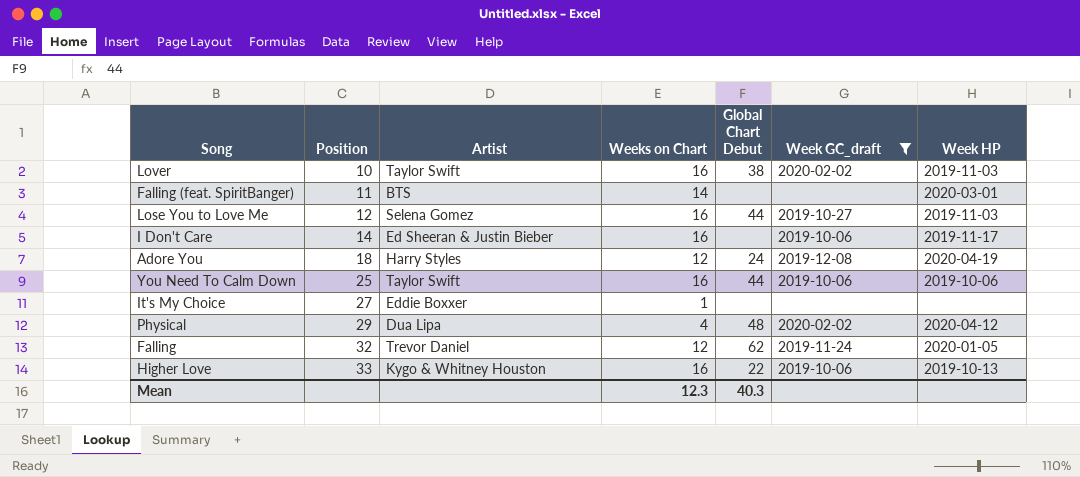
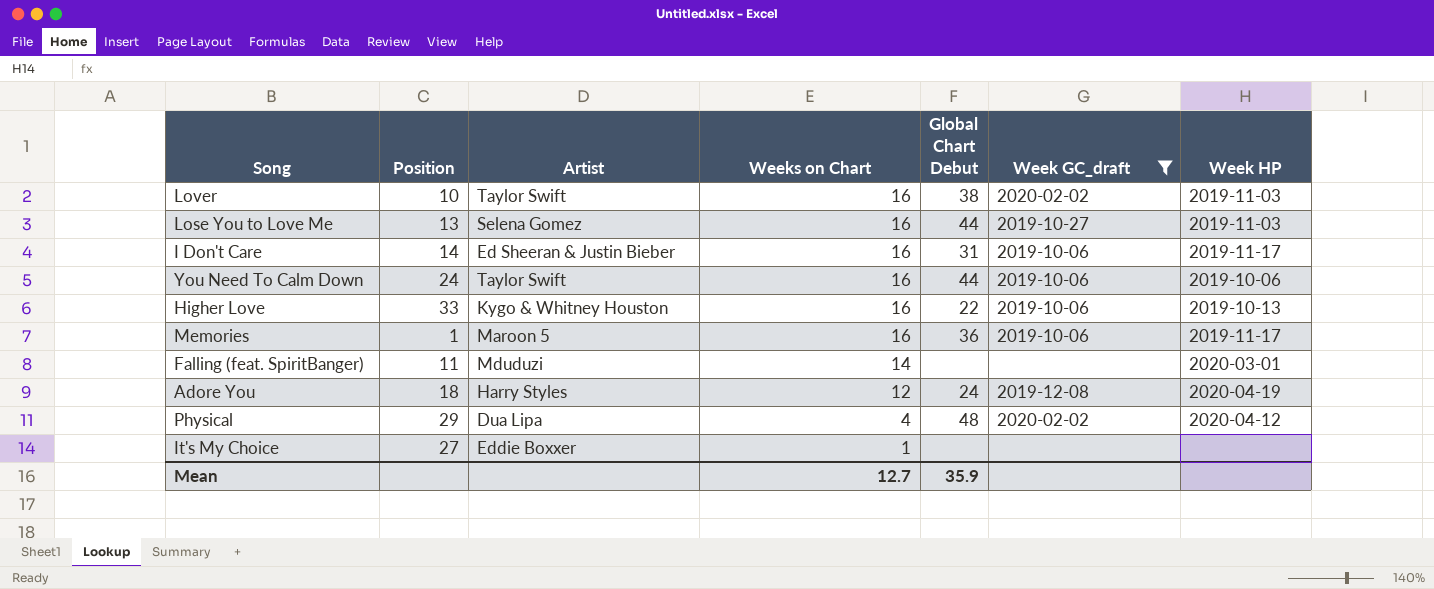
row order: Position ascending -> Weeks on Chart descending
row Falling: 32 | Trevor Daniel | 12 | 62 | 2019-11-24 | 2020-01-05 -> none
Lose You to Love Me | Position: 12 -> 13
I Don't Care | Global Chart Debut: none -> 31
You Need To Calm Down | Position: 25 -> 24
row Memories: none -> 1 | Maroon 5 | 16 | 36 | 2019-10-06 | 2019-11-17
Falling (feat. SpiritBanger) | Artist: BTS -> Mduduzi
Mean | Weeks on Chart: 12.3 -> 12.7
Mean | Global Chart Debut: 40.3 -> 35.9

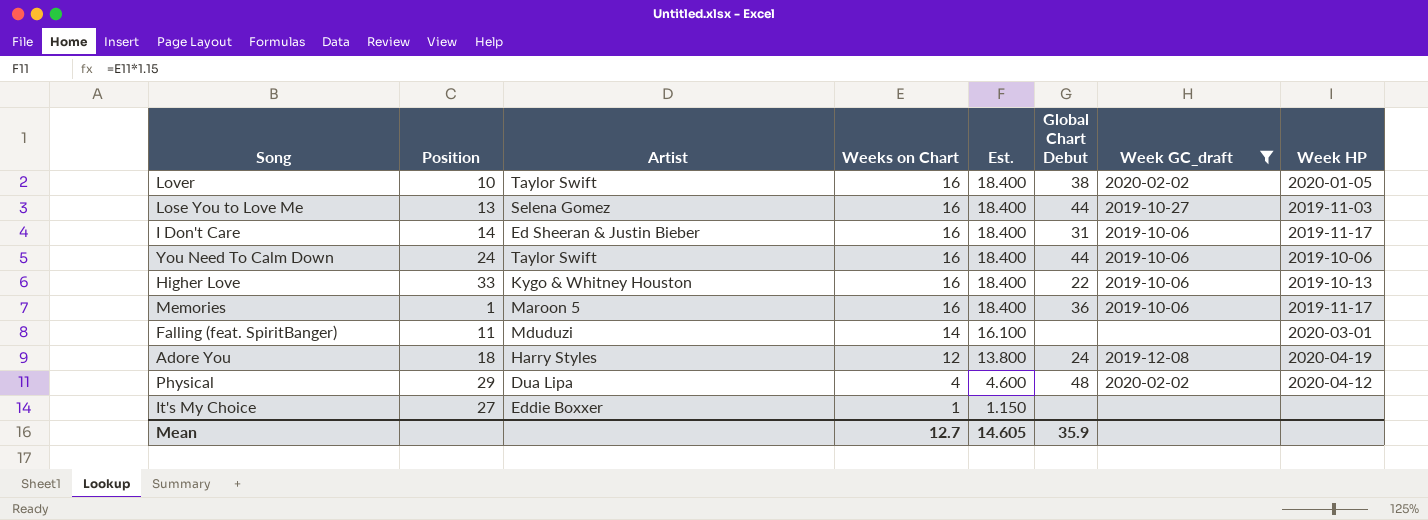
column Est. | formula: none -> [Weeks on Chart] * 1.15
Lover | Week HP: 2019-11-03 -> 2020-01-05

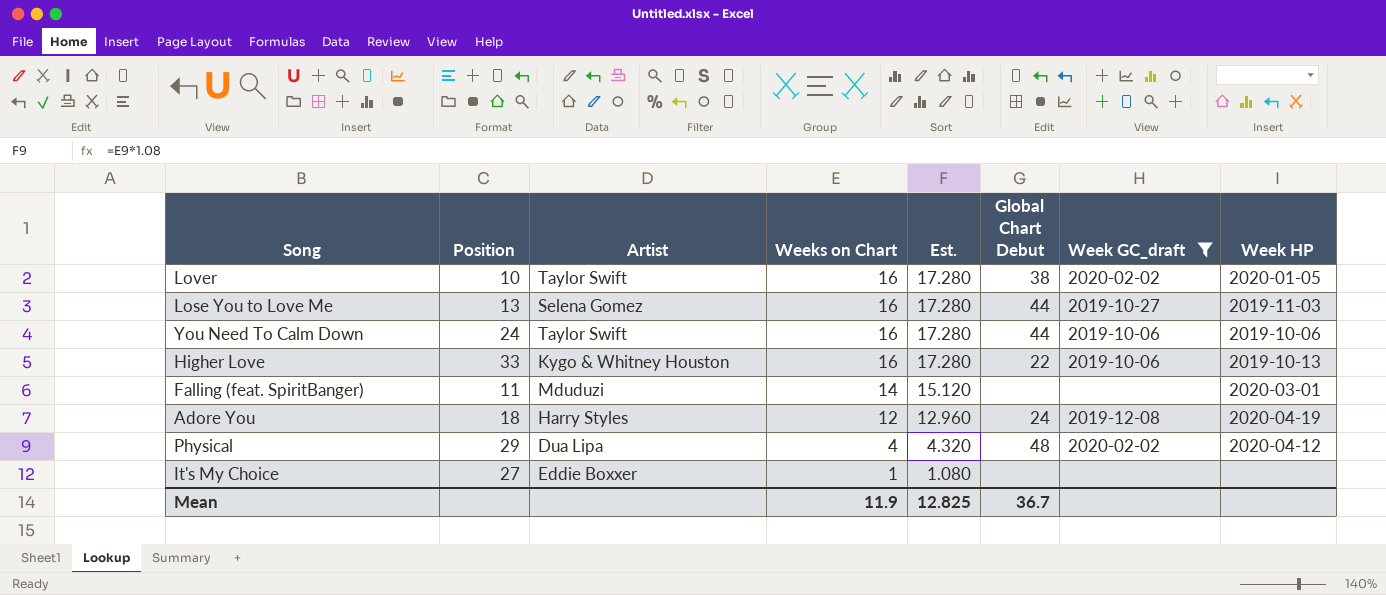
column Est. | formula: [Weeks on Chart] * 1.15 -> [Weeks on Chart] * 1.08
row I Don't Care: 14 | Ed Sheeran & Justin Bieber | 16 | 18.400 | 31 | 2019-10-06 | 2019-11-17 -> none
row Memories: 1 | Maroon 5 | 16 | 18.400 | 36 | 2019-10-06 | 2019-11-17 -> none
Mean | Weeks on Chart: 12.7 -> 11.9
Mean | Est.: 14.605 -> 12.825
Mean | Global Chart Debut: 35.9 -> 36.7

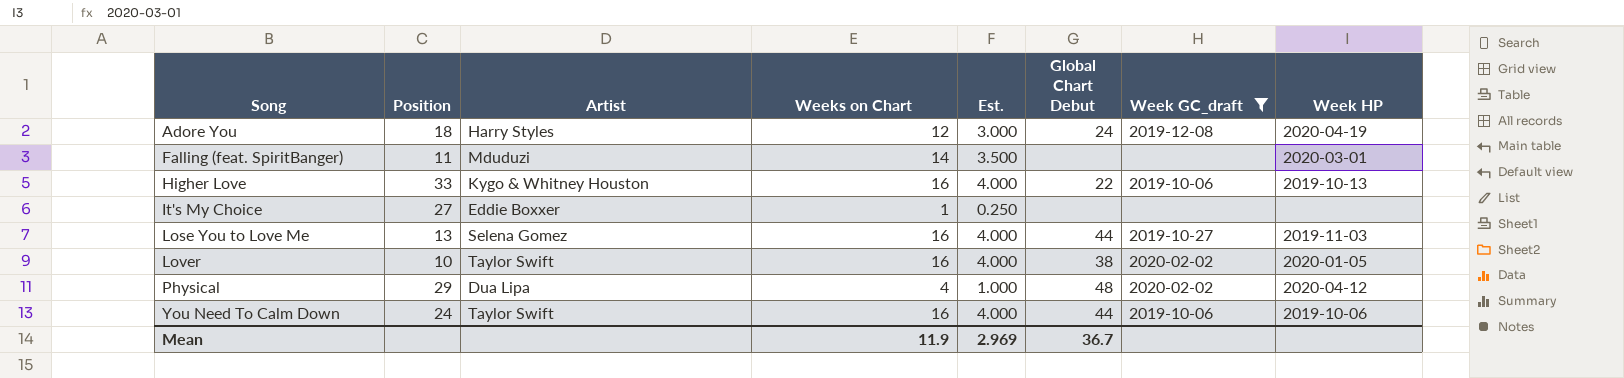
row order: Weeks on Chart descending -> Song ascending
column Est. | formula: [Weeks on Chart] * 1.08 -> [Weeks on Chart] * 0.25
Mean | Est.: 12.825 -> 2.969

